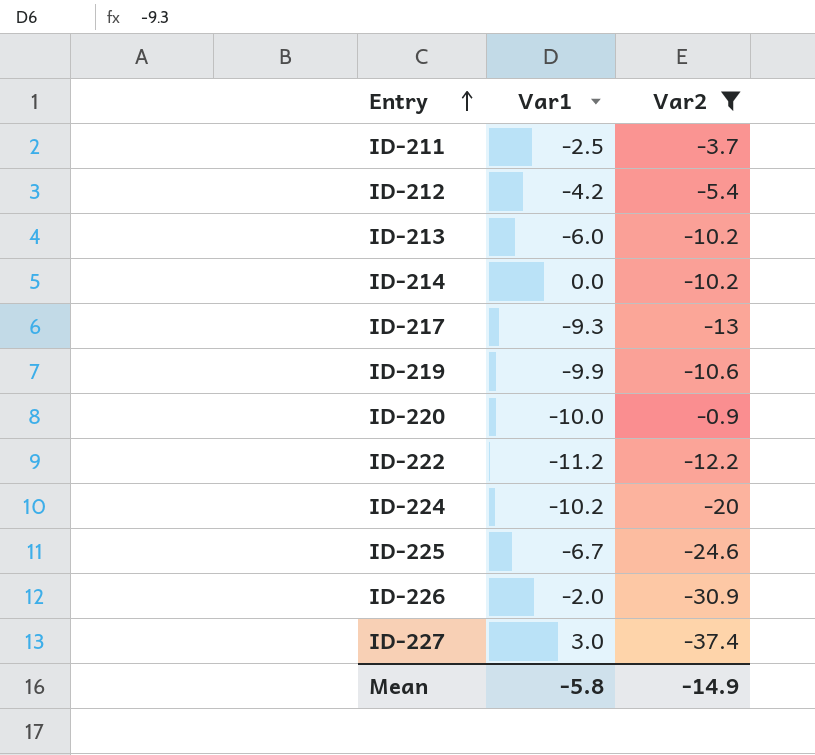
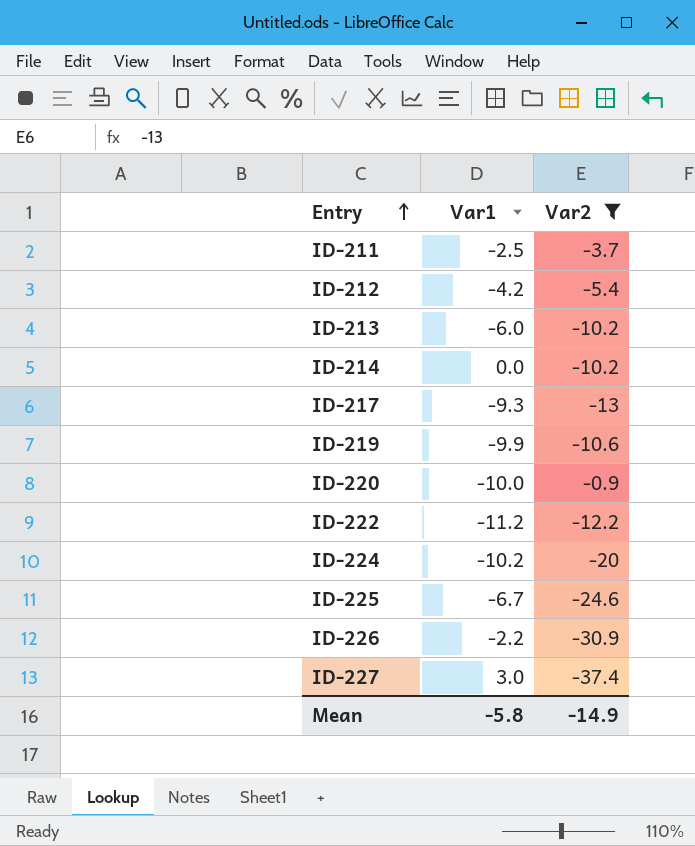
ID-226 | Var1: -2.0 -> -2.2

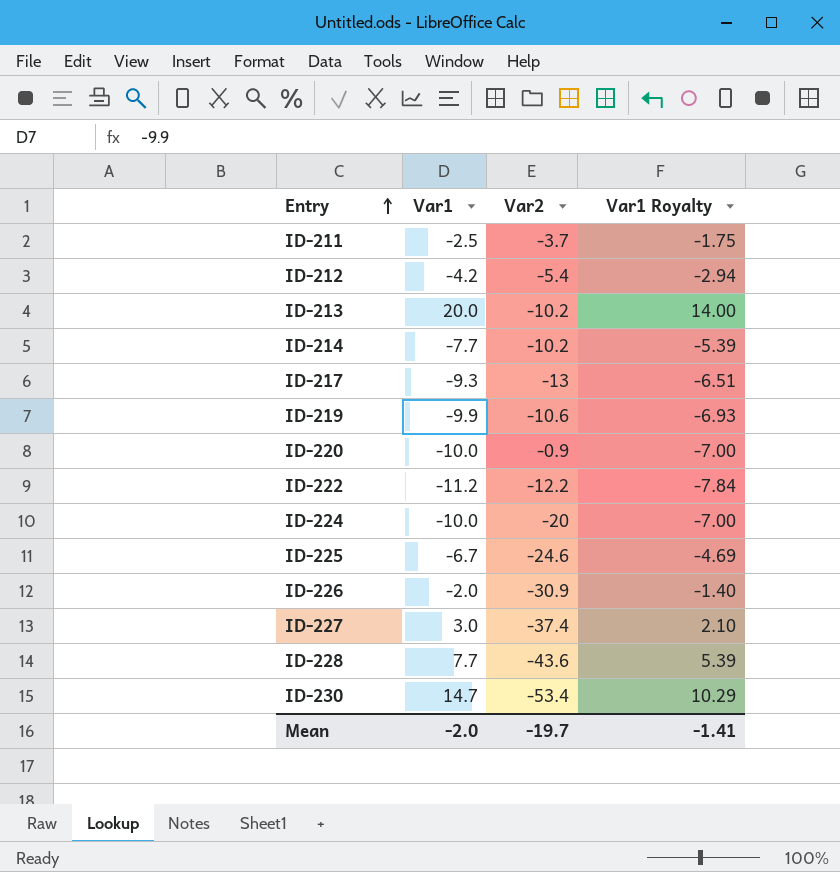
filter: Var2 >= -37.4 -> none
column Var1 Royalty | formula: none -> [Var1] * 0.7
ID-213 | Var1: -6.0 -> 20.0
ID-214 | Var1: 0.0 -> -7.7
ID-224 | Var1: -10.2 -> -10.0
ID-226 | Var1: -2.2 -> -2.0
Mean | Var1: -5.8 -> -2.0
Mean | Var2: -14.9 -> -19.7

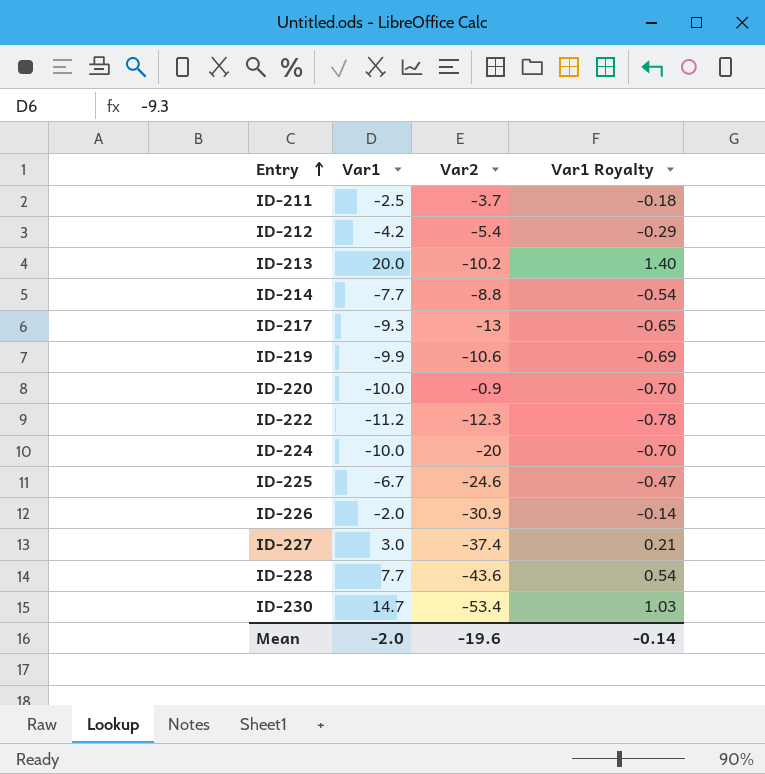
column Var1 Royalty | formula: [Var1] * 0.7 -> [Var1] * 0.07
ID-214 | Var2: -10.2 -> -8.8
ID-222 | Var2: -12.2 -> -12.3
Mean | Var2: -19.7 -> -19.6
Mean | Var1 Royalty: -1.41 -> -0.14

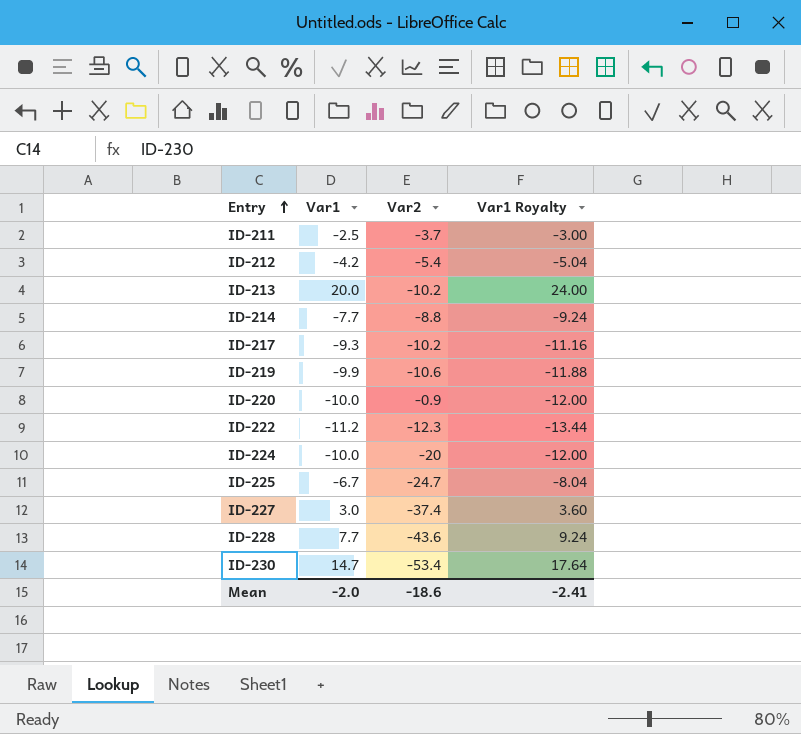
column Var1 Royalty | formula: [Var1] * 0.07 -> [Var1] * 1.2
row ID-226: -2.0 | -30.9 | -0.14 -> none
ID-217 | Var2: -13 -> -10.2
ID-225 | Var2: -24.6 -> -24.7
Mean | Var2: -19.6 -> -18.6
Mean | Var1 Royalty: -0.14 -> -2.41

